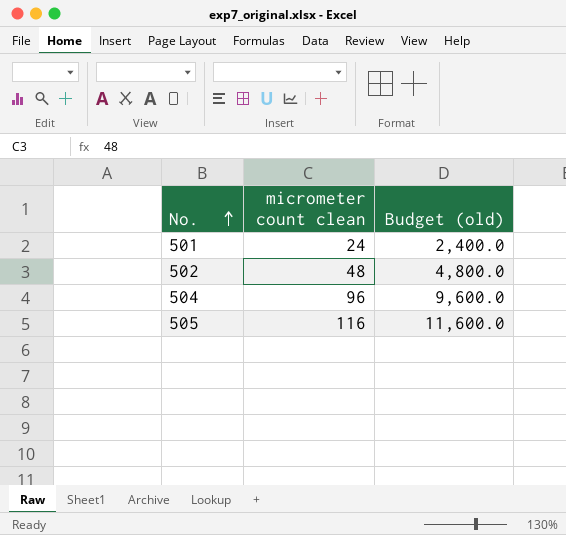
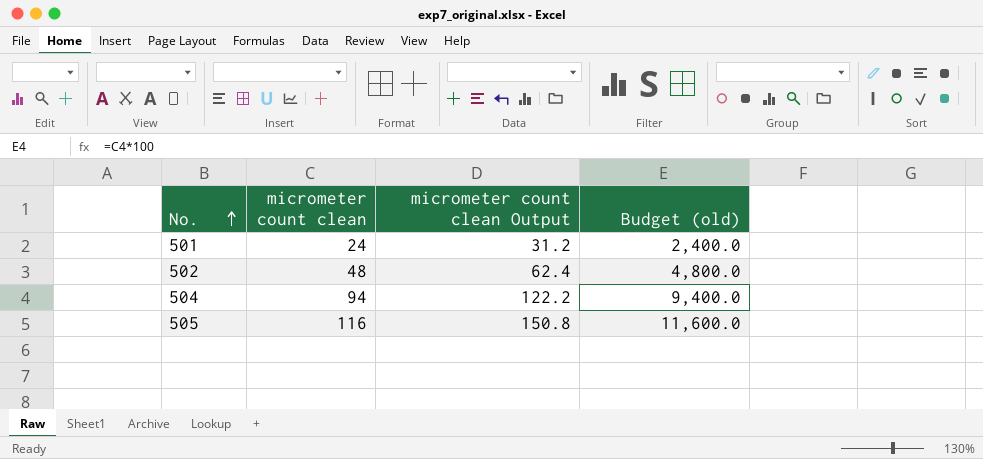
column micrometer count clean Output | formula: none -> [micrometer count clean] * 1.3
504 | micrometer count clean: 96 -> 94
504 | Budget (old): 9,600.0 -> 9,400.0

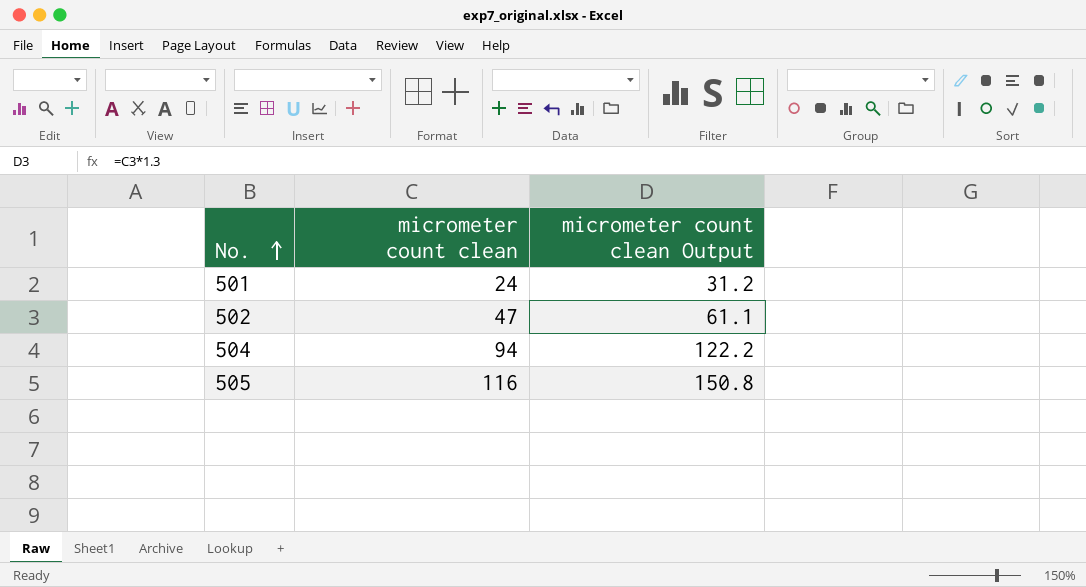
column Budget (old) | formula: [micrometer count clean] * 100 -> none
502 | micrometer count clean: 48 -> 47
502 | micrometer count clean Output: 62.4 -> 61.1

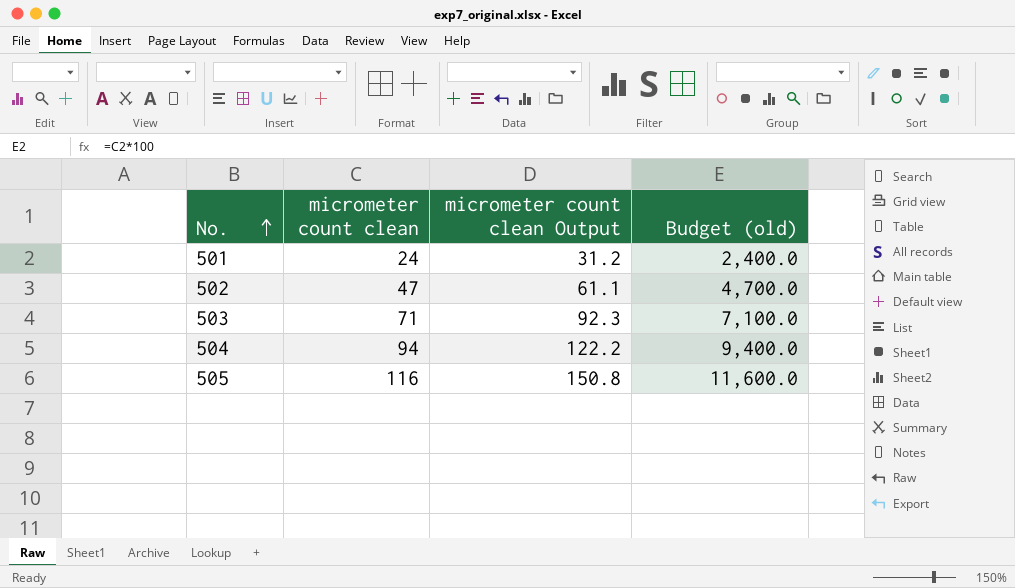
column Budget (old) | formula: none -> [micrometer count clean] * 100
row 503: none -> 71 | 92.3 | 7,100.0

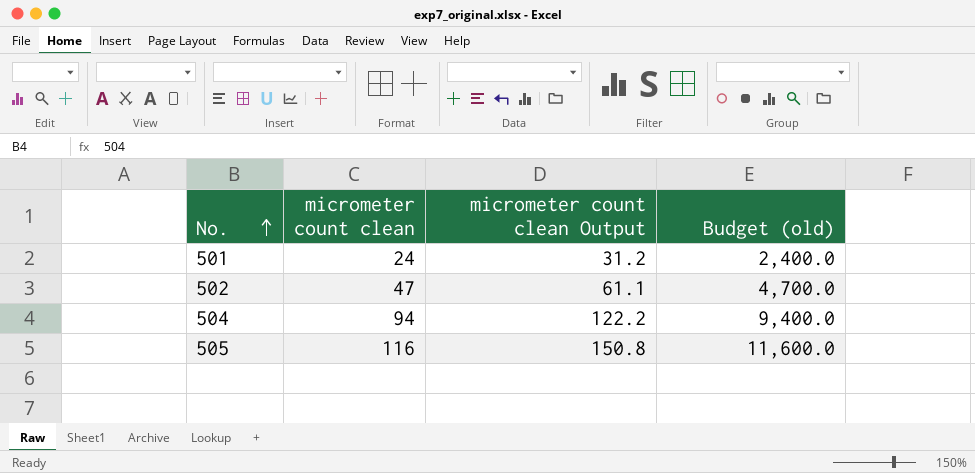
row 503: 71 | 92.3 | 7,100.0 -> none

